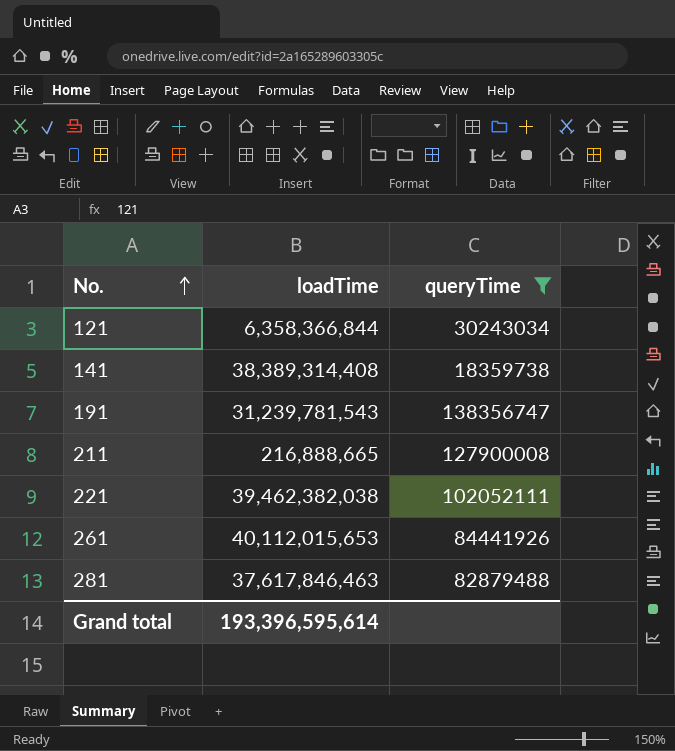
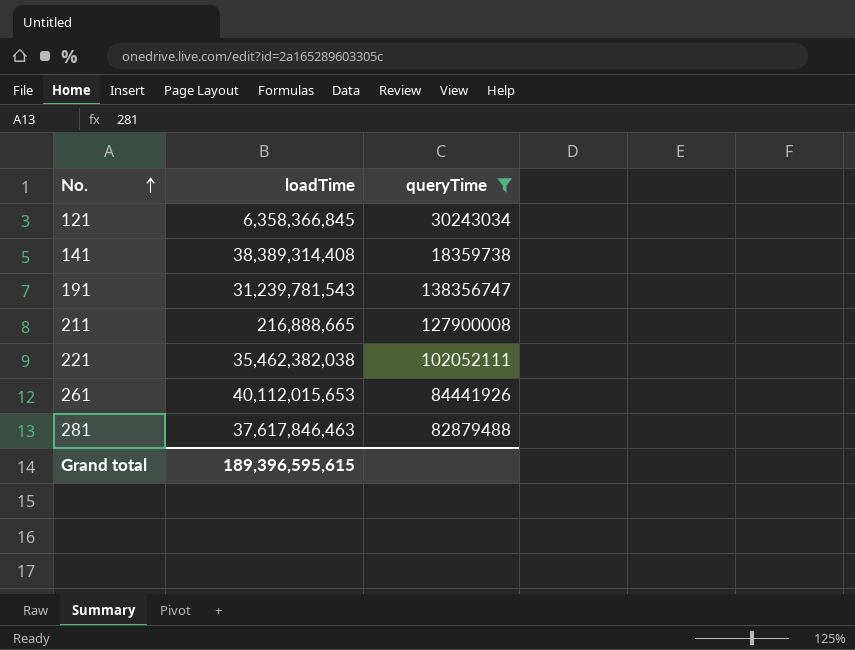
121 | loadTime: 6,358,366,844 -> 6,358,366,845
221 | loadTime: 39,462,382,038 -> 35,462,382,038
Grand total | loadTime: 193,396,595,614 -> 189,396,595,615

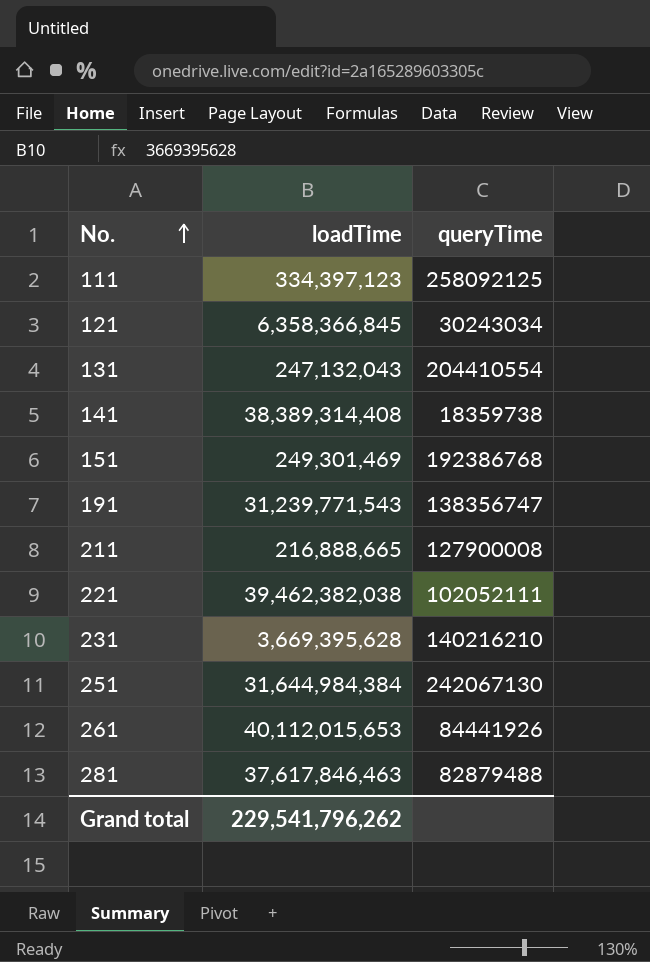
filter: queryTime <= 138356747 -> none
191 | loadTime: 31,239,781,543 -> 31,239,771,543
221 | loadTime: 35,462,382,038 -> 39,462,382,038
Grand total | loadTime: 189,396,595,615 -> 229,541,796,262

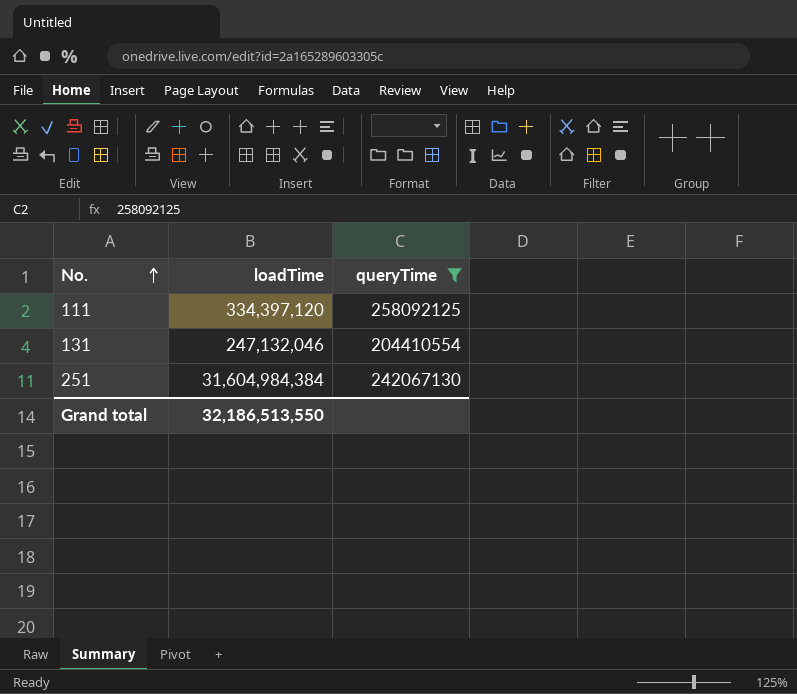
filter: none -> queryTime >= 204410554
111 | loadTime: 334,397,123 -> 334,397,120
131 | loadTime: 247,132,043 -> 247,132,046
251 | loadTime: 31,644,984,384 -> 31,604,984,384
Grand total | loadTime: 229,541,796,262 -> 32,186,513,550

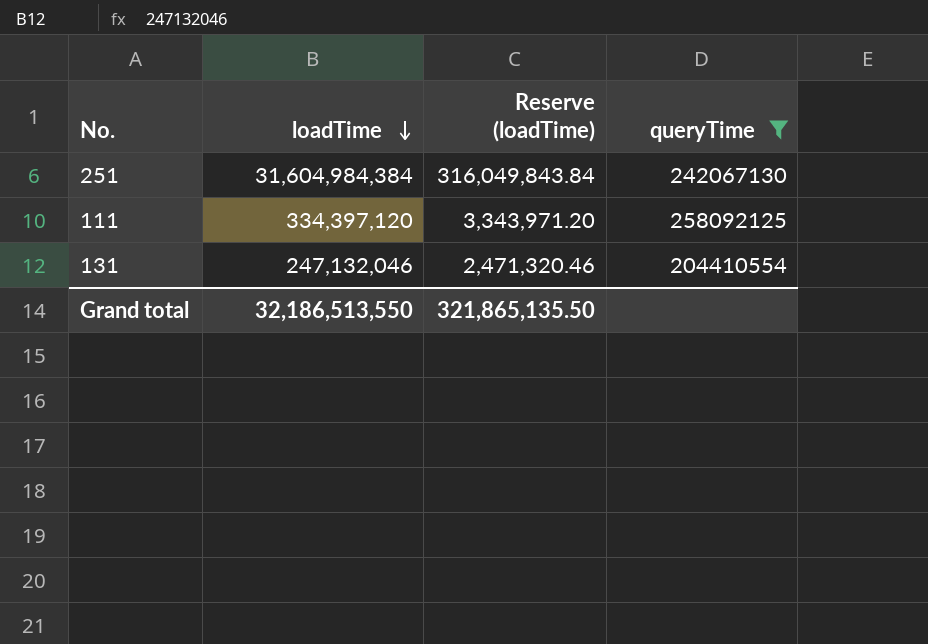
row order: No. ascending -> loadTime descending
column Reserve (loadTime) | formula: none -> [loadTime] * 0.01

